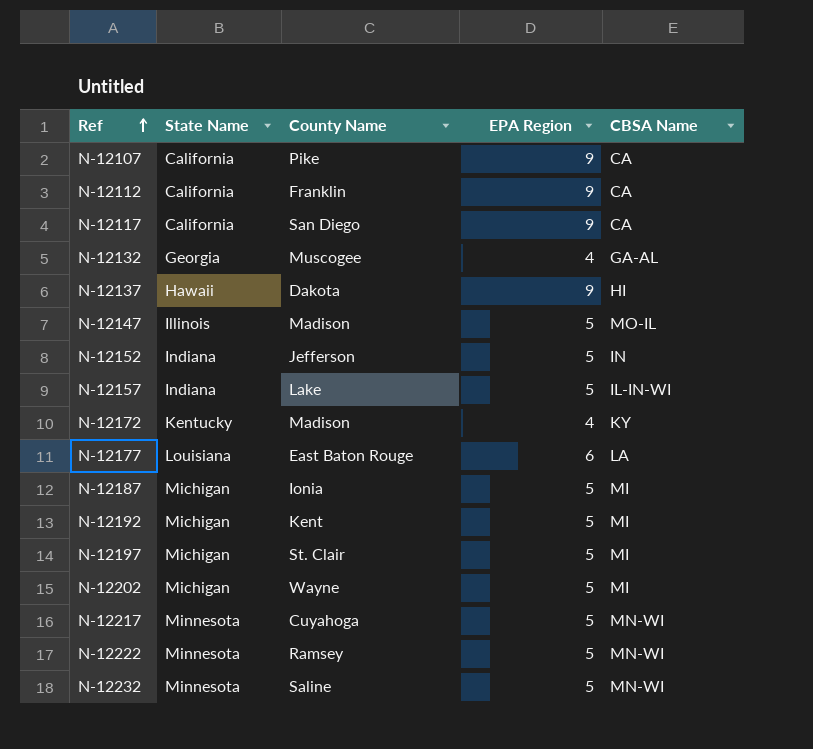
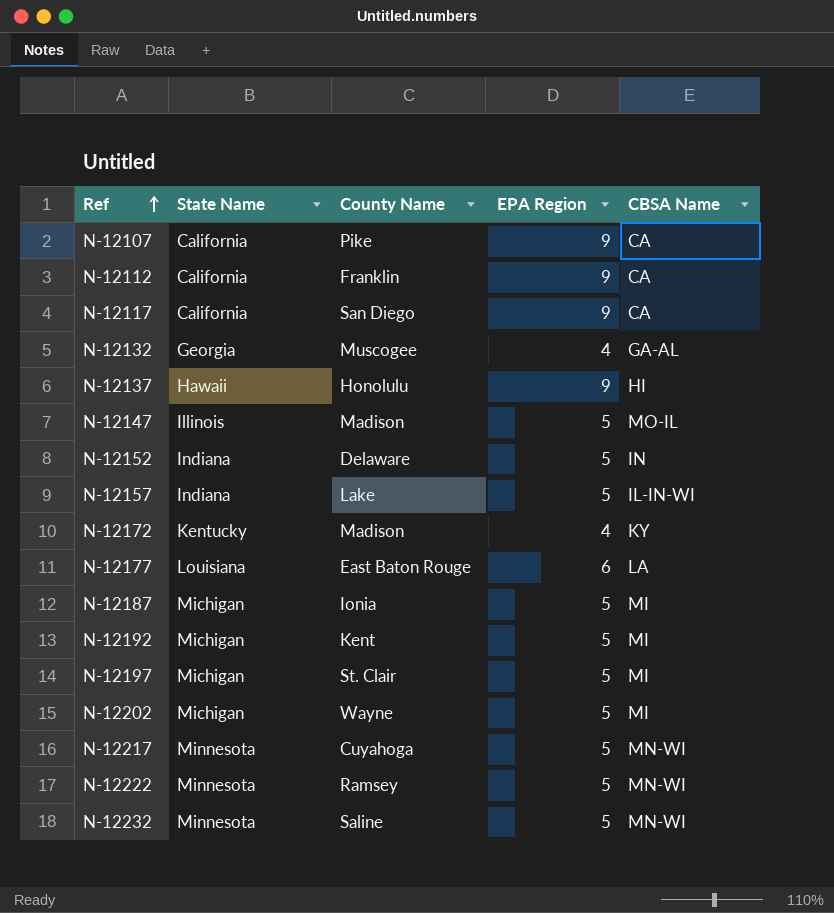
N-12137 | County Name: Dakota -> Honolulu
N-12152 | County Name: Jefferson -> Delaware

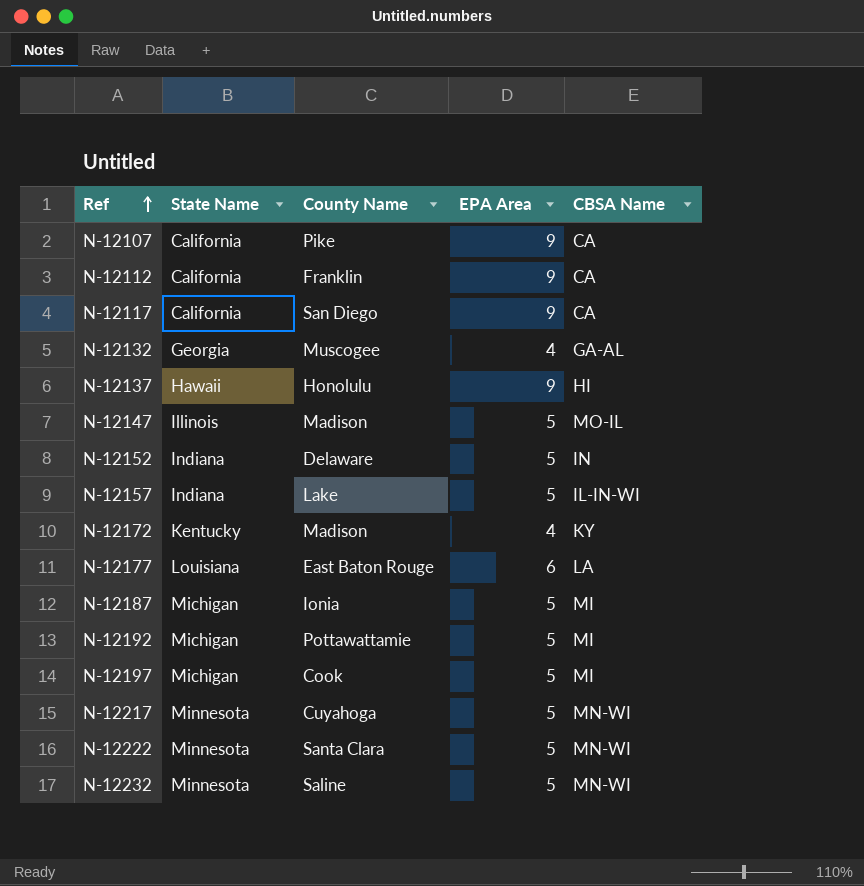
column name: EPA Region -> EPA Area
row N-12202: Michigan | Wayne | 5 | MI -> none
N-12192 | County Name: Kent -> Pottawattamie
N-12197 | County Name: St. Clair -> Cook
N-12222 | County Name: Ramsey -> Santa Clara

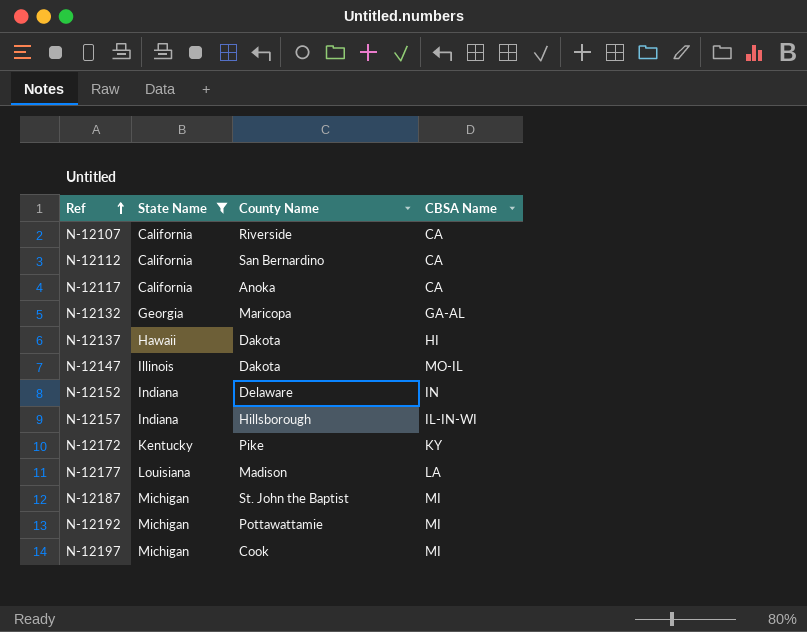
filter: none -> State Name != Minnesota
column EPA Area | position: 4 -> none
N-12107 | County Name: Pike -> Riverside
N-12112 | County Name: Franklin -> San Bernardino
N-12117 | County Name: San Diego -> Anoka
N-12132 | County Name: Muscogee -> Maricopa
N-12137 | County Name: Honolulu -> Dakota
N-12147 | County Name: Madison -> Dakota
N-12157 | County Name: Lake -> Hillsborough
N-12172 | County Name: Madison -> Pike
N-12177 | County Name: East Baton Rouge -> Madison
N-12187 | County Name: Ionia -> St. John the Baptist

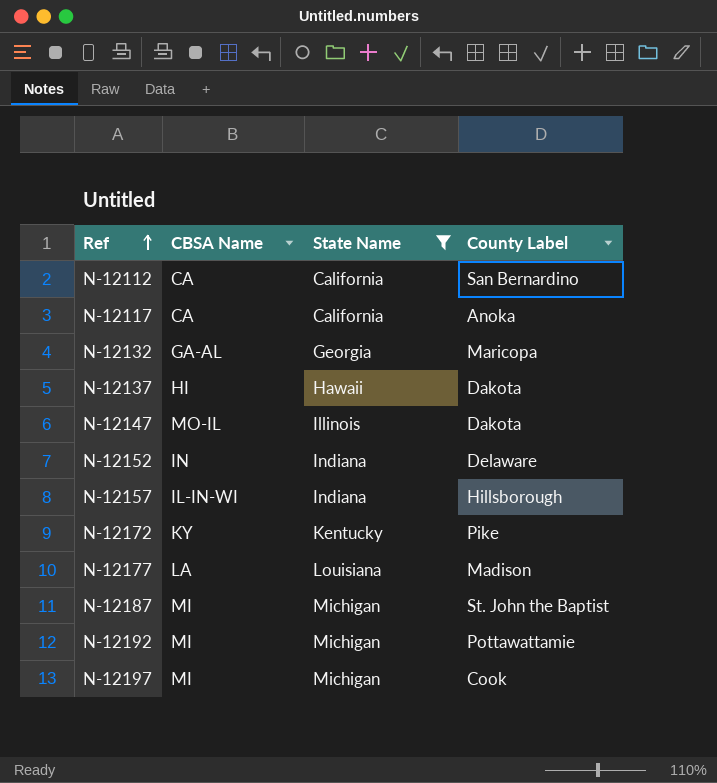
column CBSA Name | position: 4 -> 2
column name: County Name -> County Label
row N-12107: California | Riverside | CA -> none

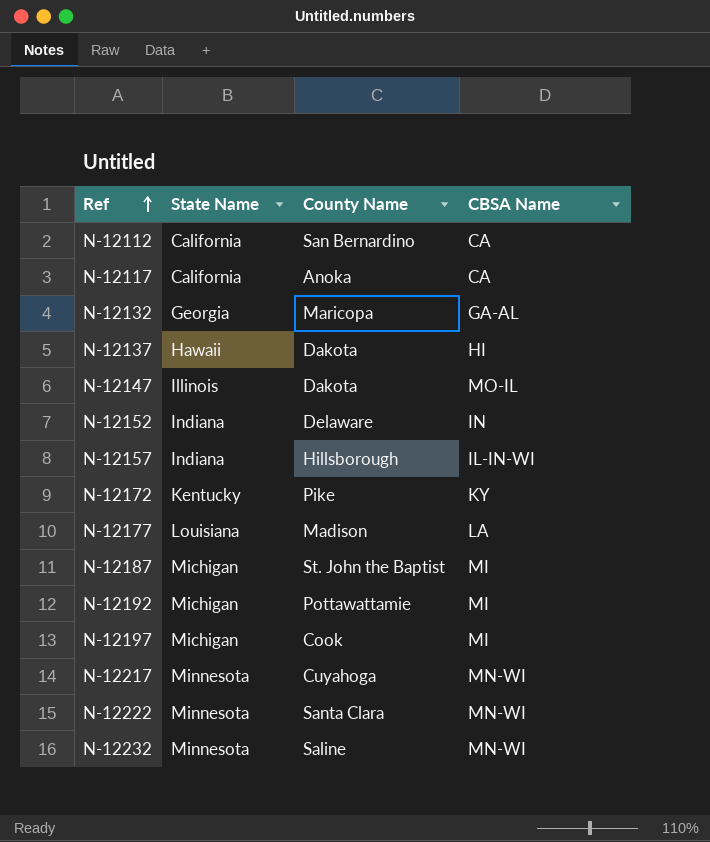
filter: State Name != Minnesota -> none
column name: County Label -> County Name
column CBSA Name | position: 2 -> 4

